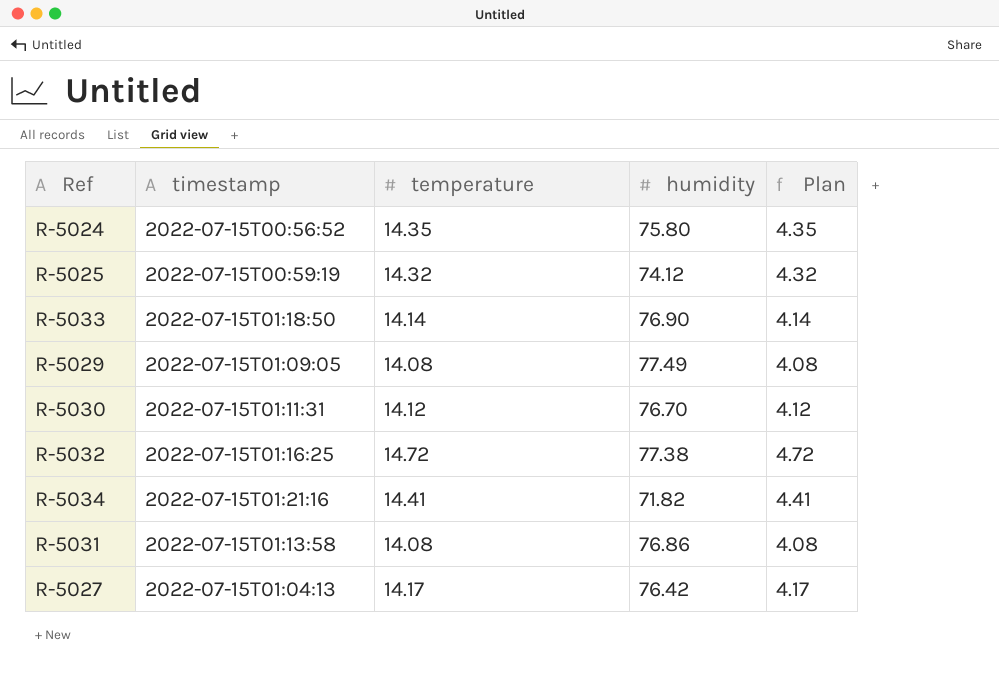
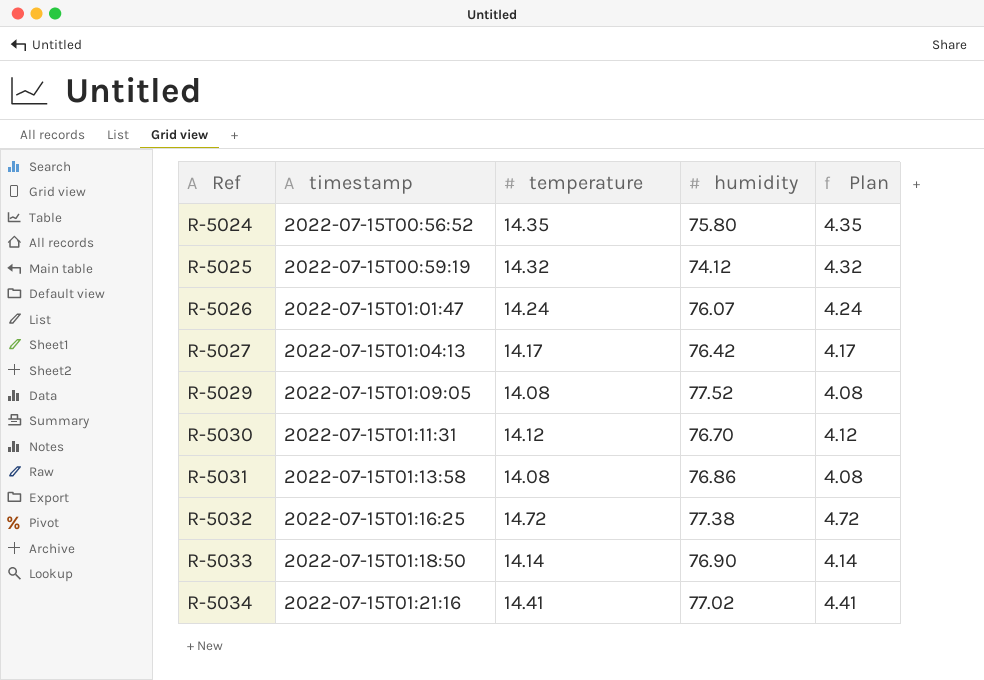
row order: none -> Ref ascending
row R-5026: none -> 2022-07-15T01:01:47 | 14.24 | 76.07 | 4.24
R-5029 | humidity: 77.49 -> 77.52
R-5034 | humidity: 71.82 -> 77.02

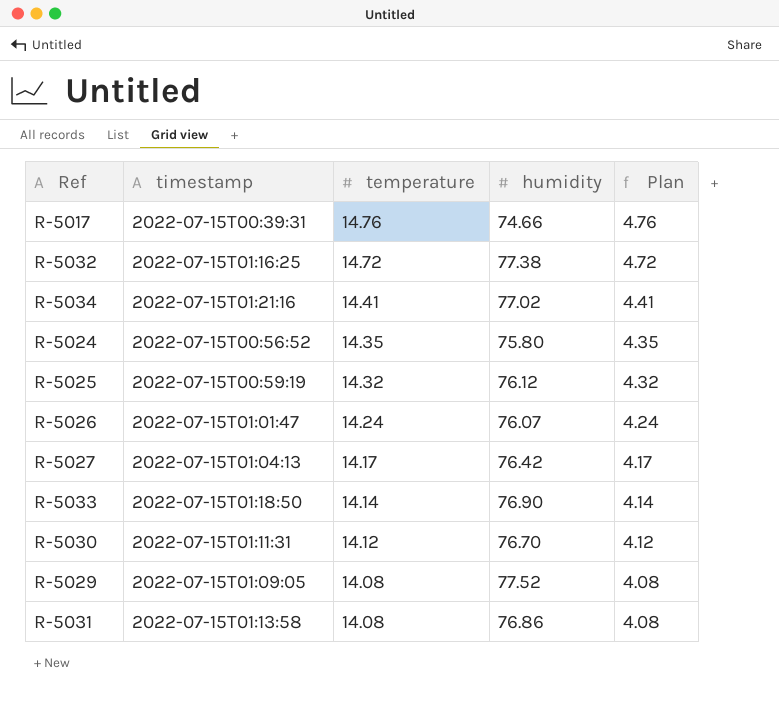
row order: Ref ascending -> temperature descending
row R-5017: none -> 2022-07-15T00:39:31 | 14.76 | 74.66 | 4.76
R-5025 | humidity: 74.12 -> 76.12

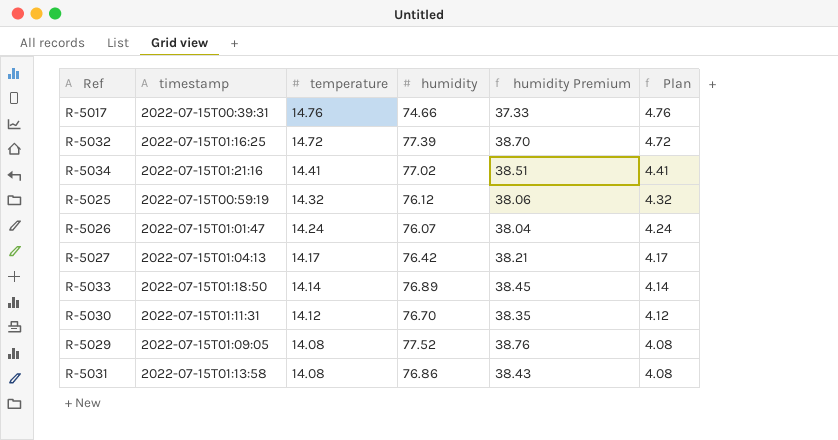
column humidity Premium | formula: none -> [humidity] * 0.5
row R-5024: 2022-07-15T00:56:52 | 14.35 | 75.80 | 4.35 -> none
R-5032 | humidity: 77.38 -> 77.39
R-5033 | humidity: 76.90 -> 76.89

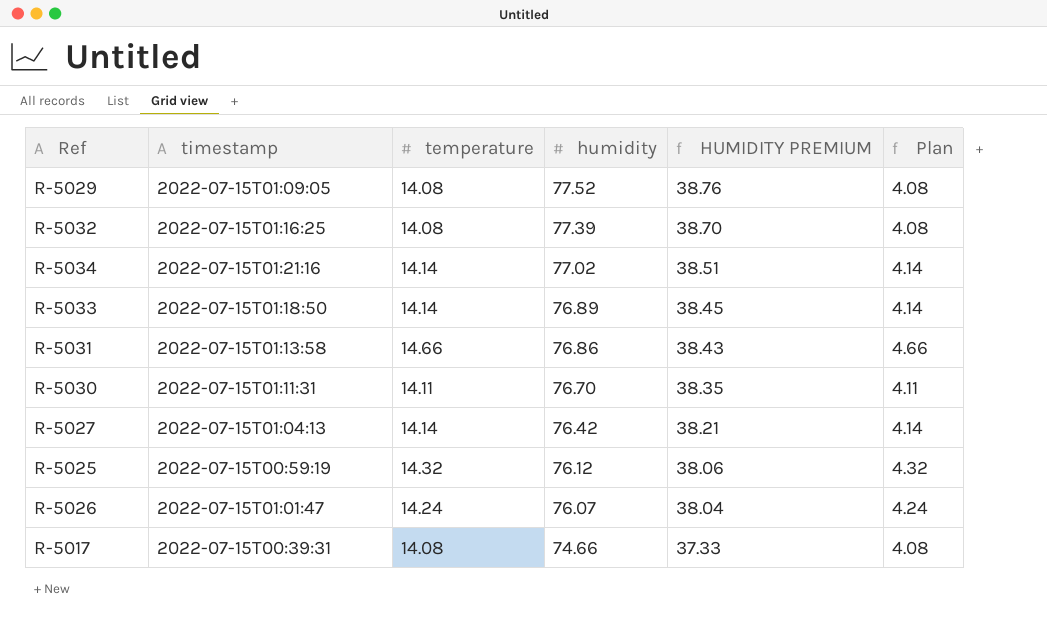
row order: temperature descending -> humidity descending
column name: humidity Premium -> HUMIDITY PREMIUM
R-5032 | temperature: 14.72 -> 14.08
R-5032 | Plan: 4.72 -> 4.08
R-5034 | temperature: 14.41 -> 14.14
R-5034 | Plan: 4.41 -> 4.14
R-5031 | temperature: 14.08 -> 14.66
R-5031 | Plan: 4.08 -> 4.66
R-5030 | temperature: 14.12 -> 14.11
R-5030 | Plan: 4.12 -> 4.11
R-5027 | temperature: 14.17 -> 14.14
R-5027 | Plan: 4.17 -> 4.14
R-5017 | temperature: 14.76 -> 14.08
R-5017 | Plan: 4.76 -> 4.08

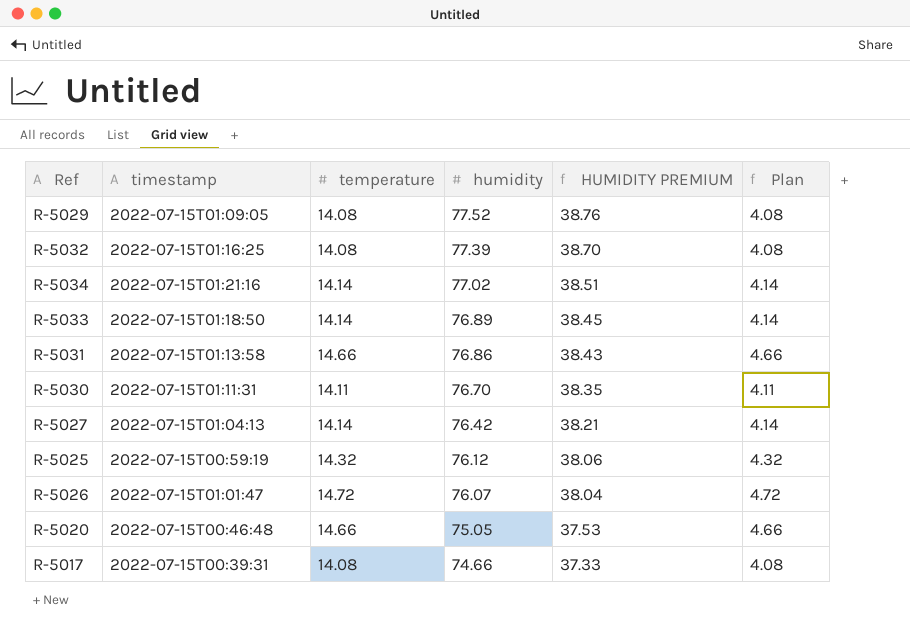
R-5026 | temperature: 14.24 -> 14.72
R-5026 | Plan: 4.24 -> 4.72
row R-5020: none -> 2022-07-15T00:46:48 | 14.66 | 75.05 | 37.53 | 4.66

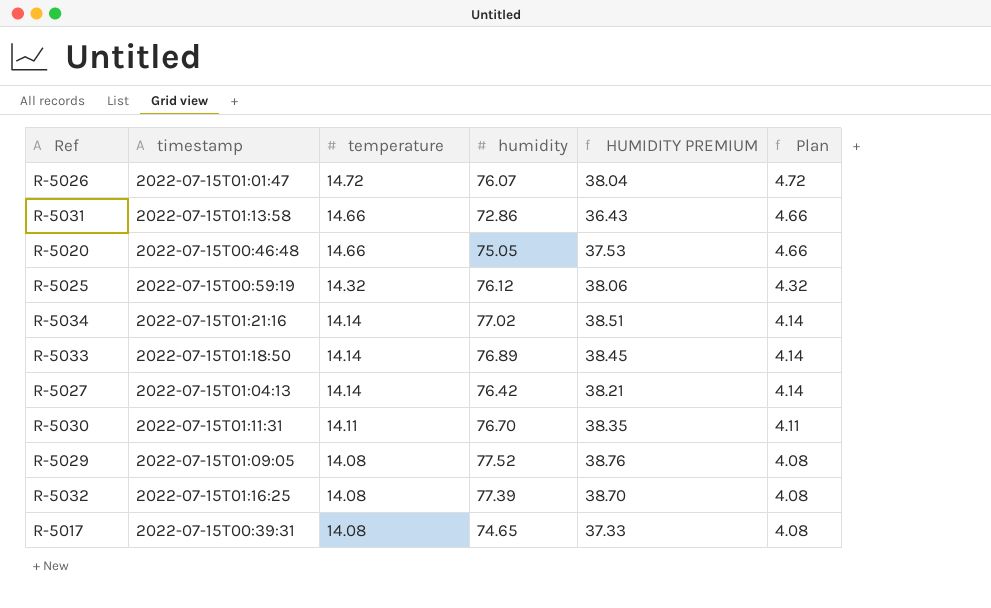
row order: humidity descending -> temperature descending
R-5031 | humidity: 76.86 -> 72.86
R-5031 | HUMIDITY PREMIUM: 38.43 -> 36.43
R-5017 | humidity: 74.66 -> 74.65

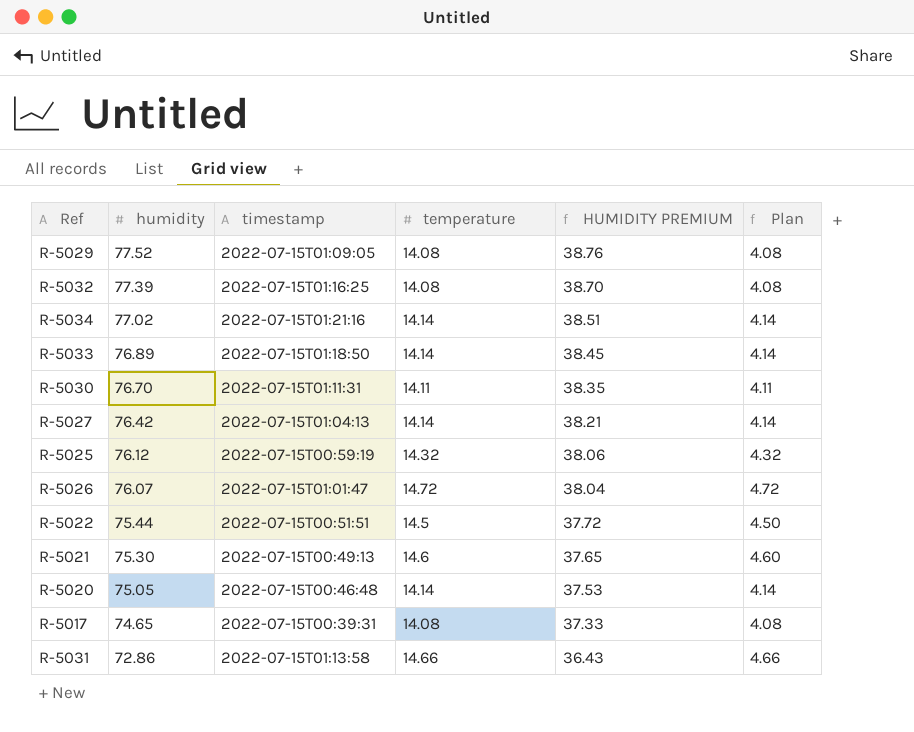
row order: temperature descending -> humidity descending
column humidity | position: 4 -> 2
row R-5022: none -> 75.44 | 2022-07-15T00:51:51 | 14.5 | 37.72 | 4.50
row R-5021: none -> 75.30 | 2022-07-15T00:49:13 | 14.6 | 37.65 | 4.60
R-5020 | temperature: 14.66 -> 14.14
R-5020 | Plan: 4.66 -> 4.14

